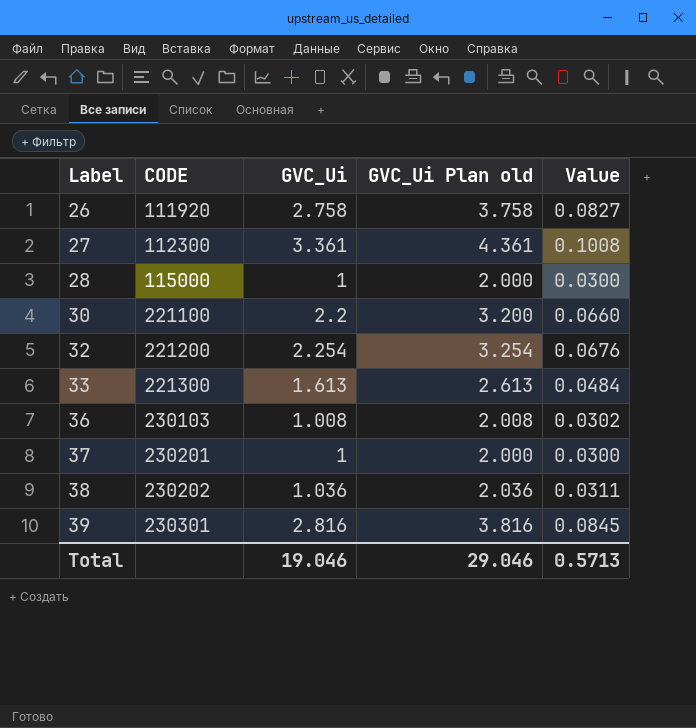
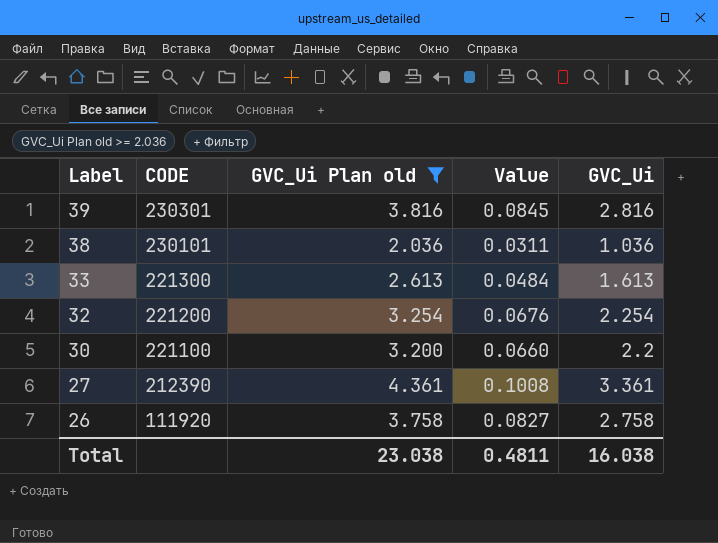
filter: none -> GVC_Ui Plan old >= 2.036
row order: Label ascending -> Label descending
column GVC_Ui | position: 3 -> 5
38 | CODE: 230202 -> 230101
27 | CODE: 112300 -> 212390
Total | GVC_Ui Plan old: 29.046 -> 23.038
Total | Value: 0.5713 -> 0.4811
Total | GVC_Ui: 19.046 -> 16.038

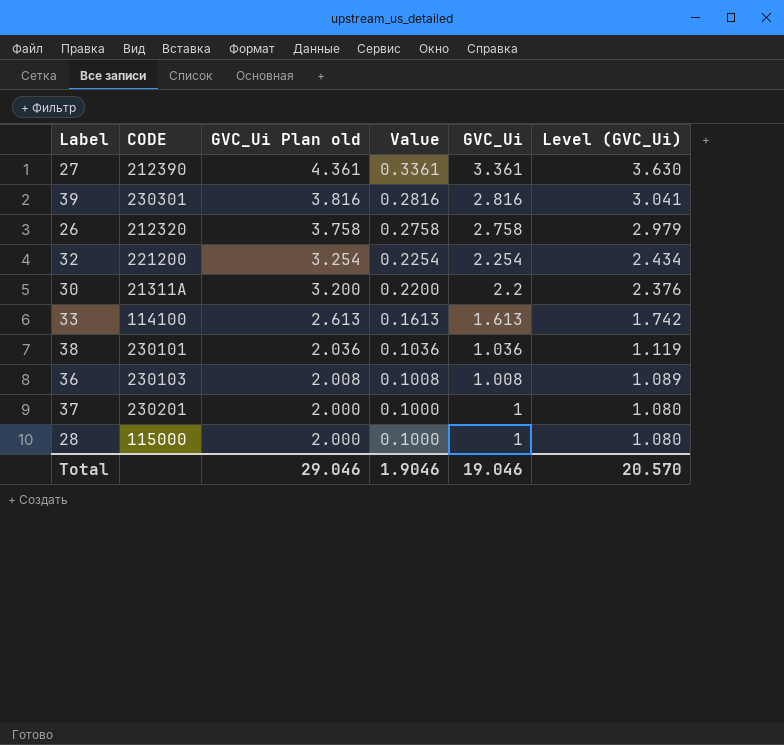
filter: GVC_Ui Plan old >= 2.036 -> none
row order: Label descending -> GVC_Ui Plan old descending
column Value | formula: [GVC_Ui] * 0.03 -> [GVC_Ui] * 0.1
column Level (GVC_Ui) | formula: none -> [GVC_Ui] * 1.08
26 | CODE: 111920 -> 212320
30 | CODE: 221100 -> 21311A
33 | CODE: 221300 -> 114100
Total | GVC_Ui Plan old: 23.038 -> 29.046
Total | Value: 0.4811 -> 1.9046
Total | GVC_Ui: 16.038 -> 19.046

